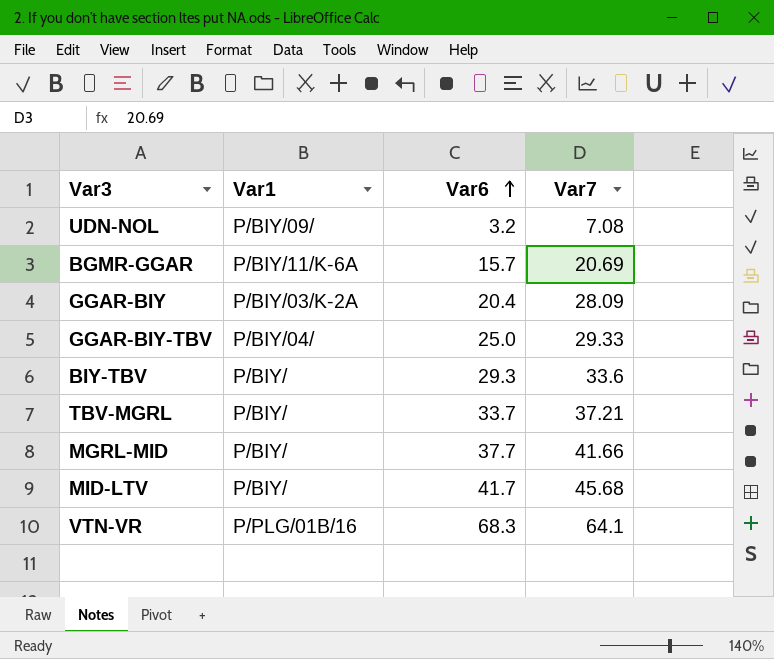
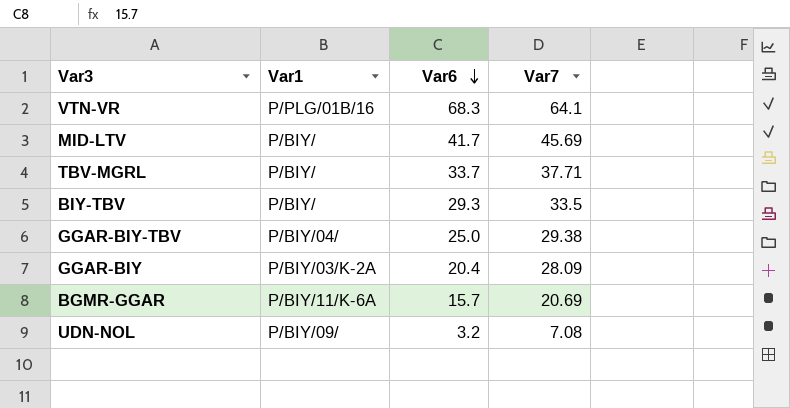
row order: Var6 ascending -> Var6 descending
row MGRL-MID: P/BIY/ | 37.7 | 41.66 -> none
MID-LTV | Var7: 45.68 -> 45.69
TBV-MGRL | Var7: 37.21 -> 37.71
BIY-TBV | Var7: 33.6 -> 33.5
GGAR-BIY-TBV | Var7: 29.33 -> 29.38

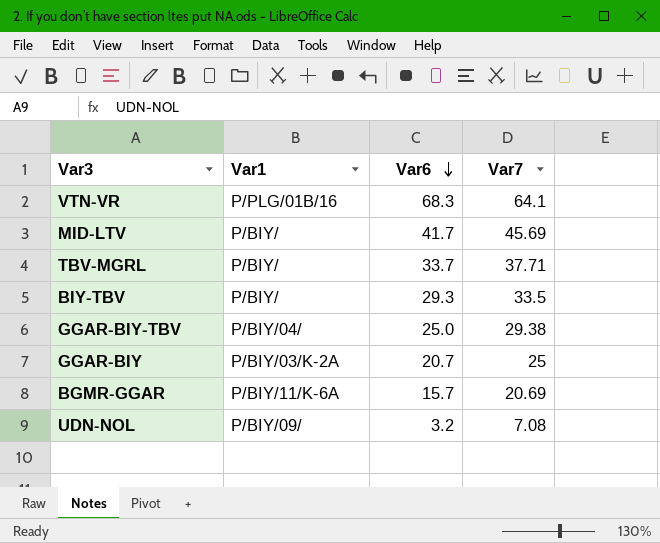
GGAR-BIY | Var6: 20.4 -> 20.7
GGAR-BIY | Var7: 28.09 -> 25

